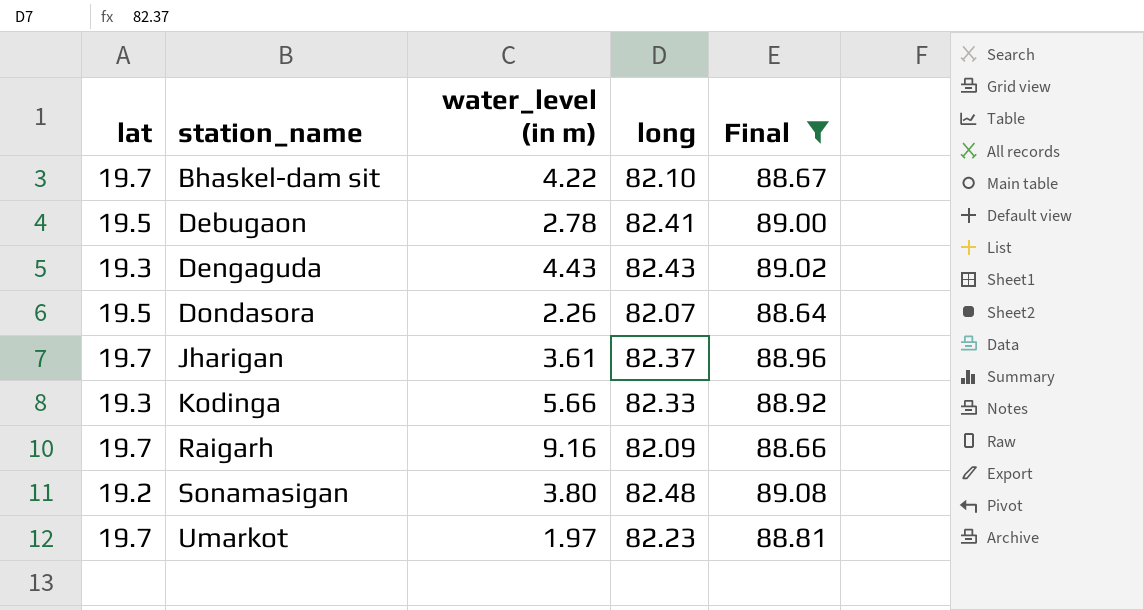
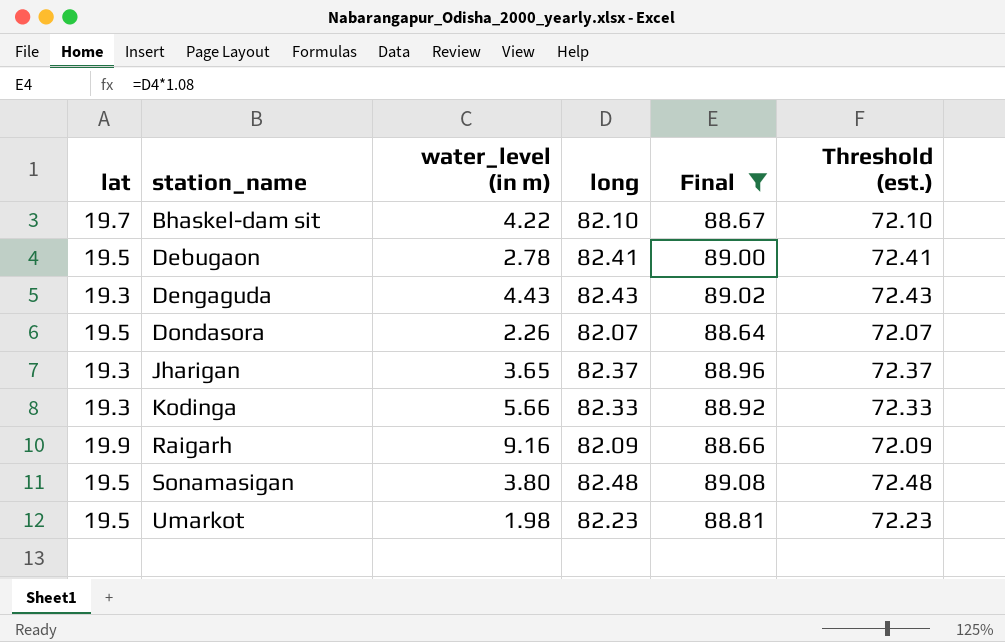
column Threshold (est.) | formula: none -> [long] - 10
Jharigan | lat: 19.7 -> 19.3
Jharigan | water_level (in m): 3.61 -> 3.65
Raigarh | lat: 19.7 -> 19.9
Sonamasigan | lat: 19.2 -> 19.5
Umarkot | lat: 19.7 -> 19.5
Umarkot | water_level (in m): 1.97 -> 1.98

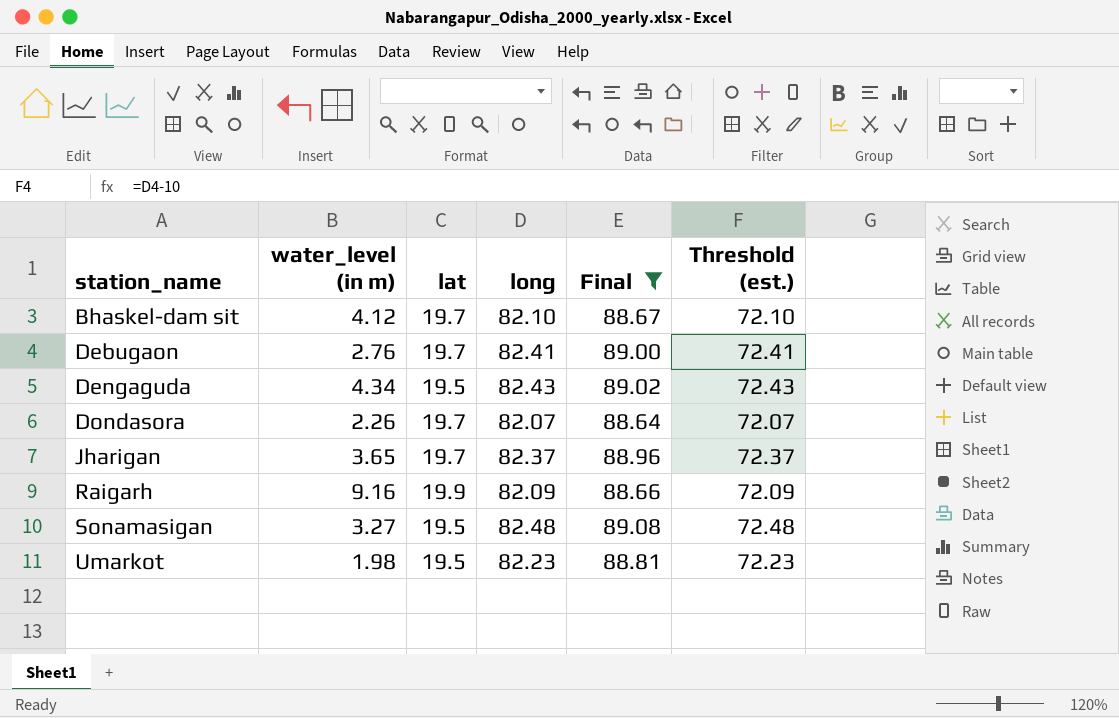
column lat | position: 1 -> 3
row Kodinga: 19.3 | 5.66 | 82.33 | 88.92 | 72.33 -> none
Bhaskel-dam sit | water_level (in m): 4.22 -> 4.12
Debugaon | water_level (in m): 2.78 -> 2.76
Debugaon | lat: 19.5 -> 19.7
Dengaguda | water_level (in m): 4.43 -> 4.34
Dengaguda | lat: 19.3 -> 19.5
Dondasora | lat: 19.5 -> 19.7
Jharigan | lat: 19.3 -> 19.7
Sonamasigan | water_level (in m): 3.80 -> 3.27

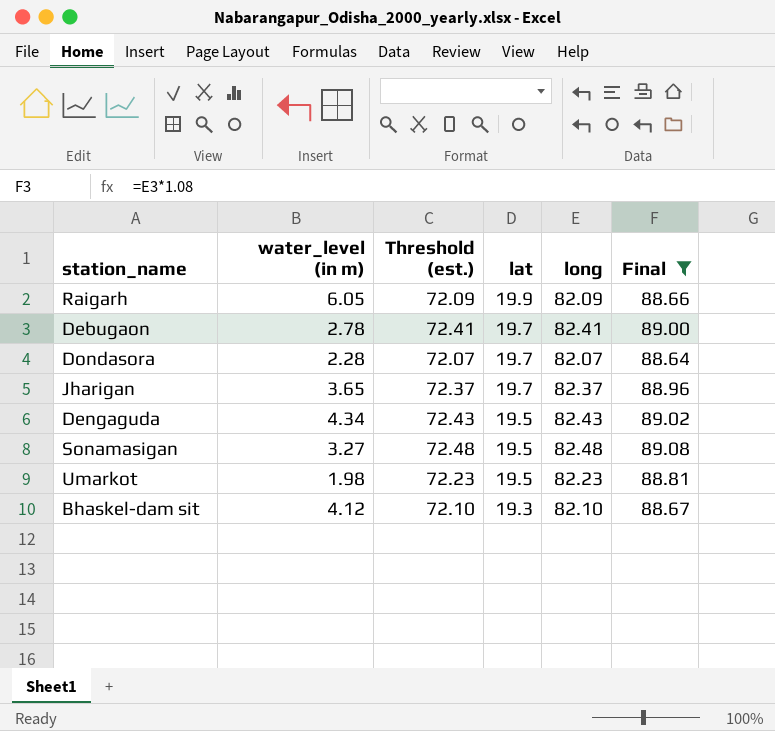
row order: station_name ascending -> lat descending
column Threshold (est.) | position: 6 -> 3
Raigarh | water_level (in m): 9.16 -> 6.05
Debugaon | water_level (in m): 2.76 -> 2.78
Dondasora | water_level (in m): 2.26 -> 2.28
Bhaskel-dam sit | lat: 19.7 -> 19.3

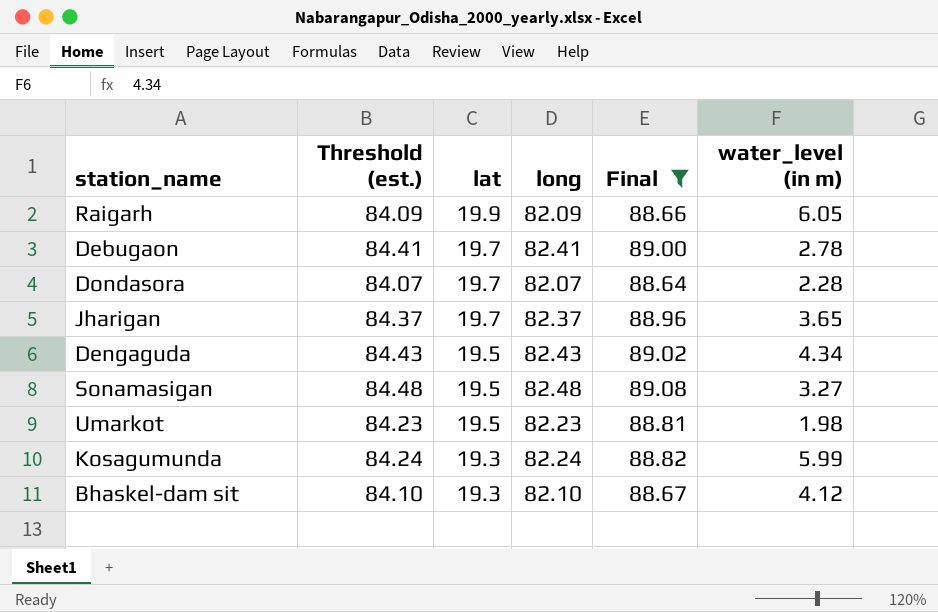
column Threshold (est.) | formula: [long] - 10 -> [long] + 2
column water_level (in m) | position: 2 -> 6
row Kosagumunda: none -> 84.24 | 19.3 | 82.24 | 88.82 | 5.99

